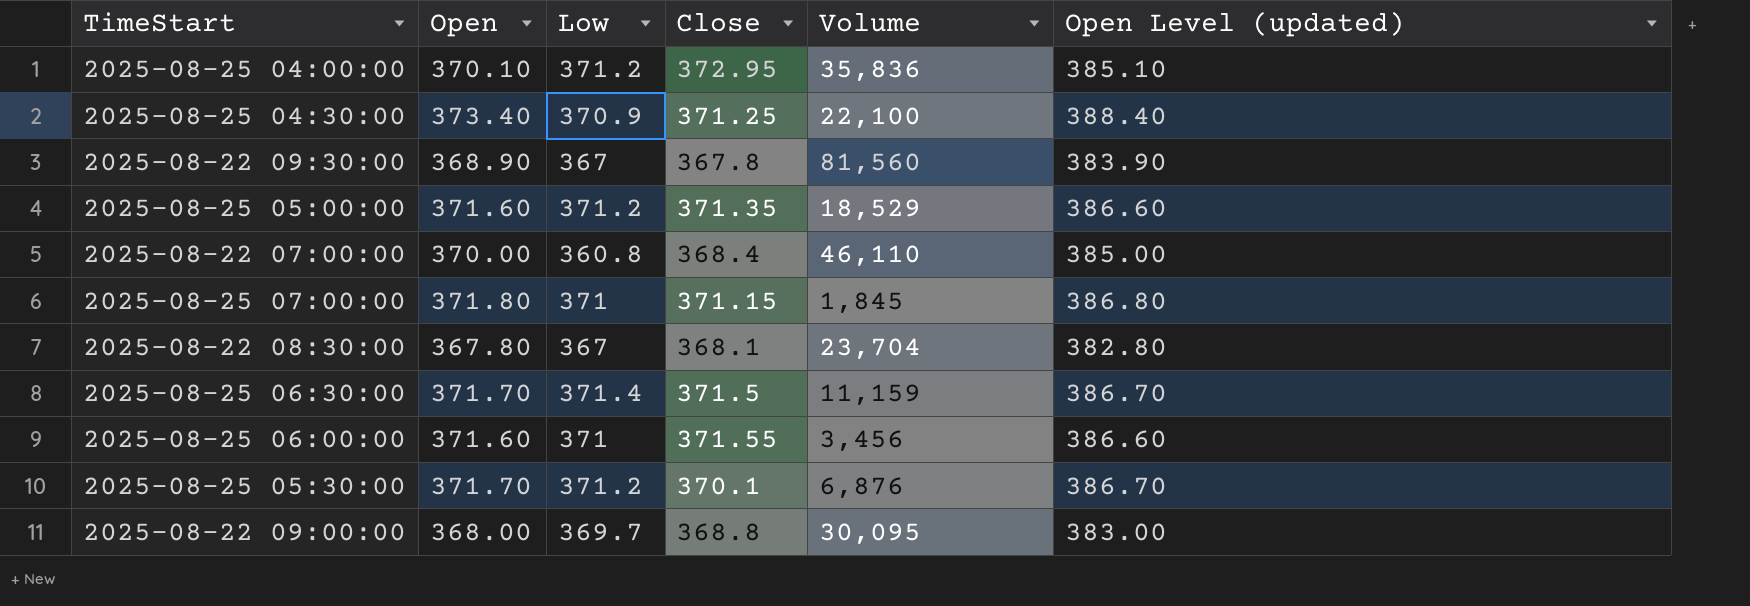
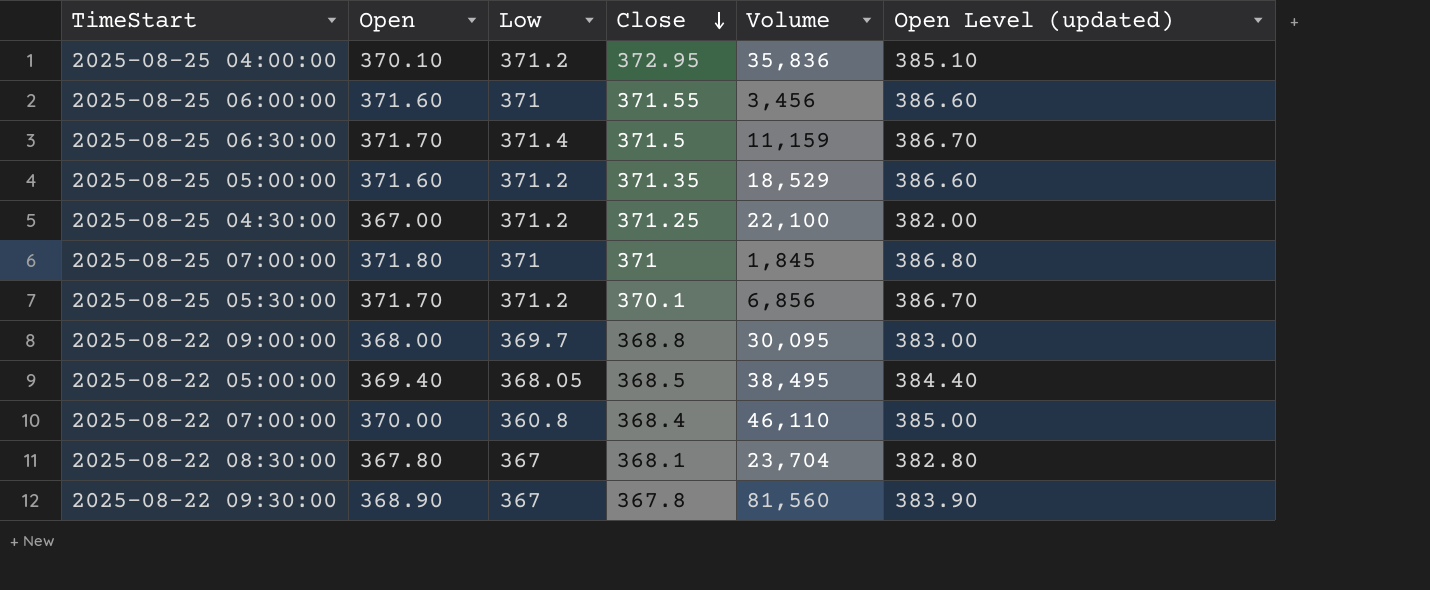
row order: none -> Close descending
2025-08-25 04:30:00 | Open: 373.40 -> 367.00
2025-08-25 04:30:00 | Low: 370.9 -> 371.2
2025-08-25 04:30:00 | Open Level (updated): 388.40 -> 382.00
2025-08-25 07:00:00 | Close: 371.15 -> 371
2025-08-25 05:30:00 | Volume: 6,876 -> 6,856
row 2025-08-22 05:00:00: none -> 369.40 | 368.05 | 368.5 | 38,495 | 384.40

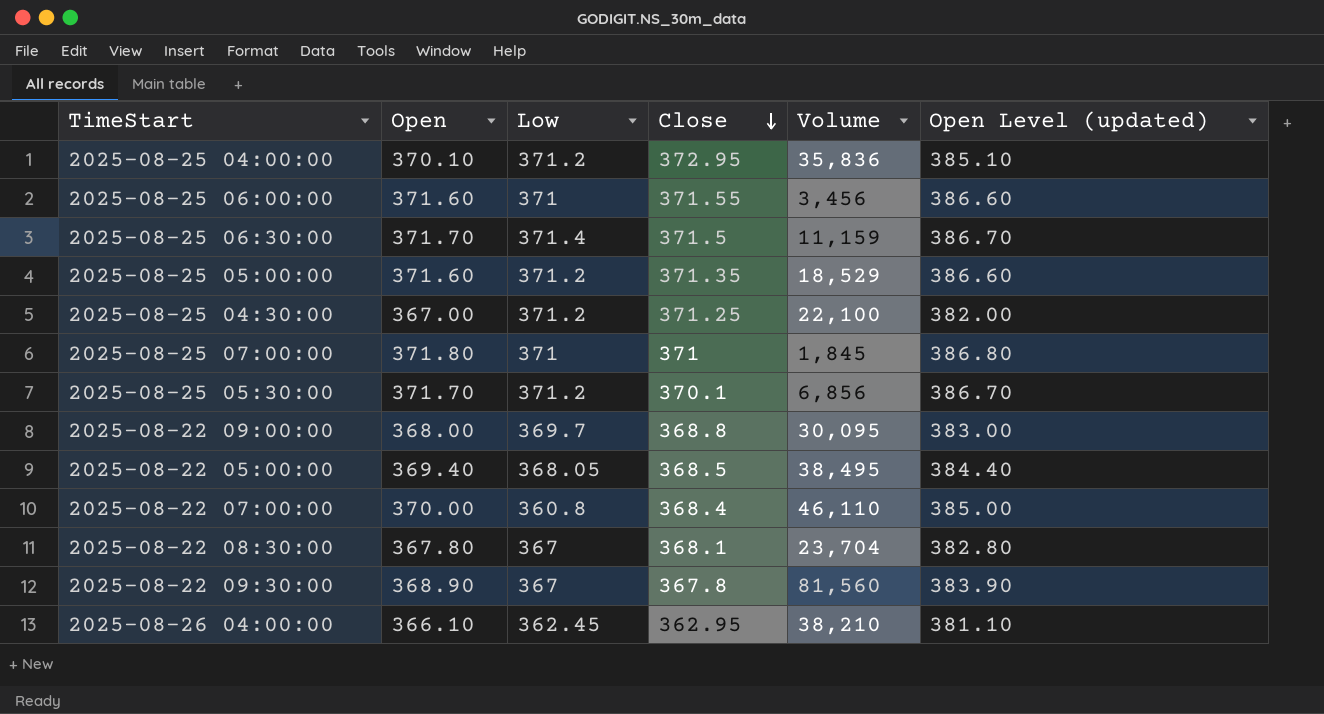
row 2025-08-26 04:00:00: none -> 366.10 | 362.45 | 362.95 | 38,210 | 381.10

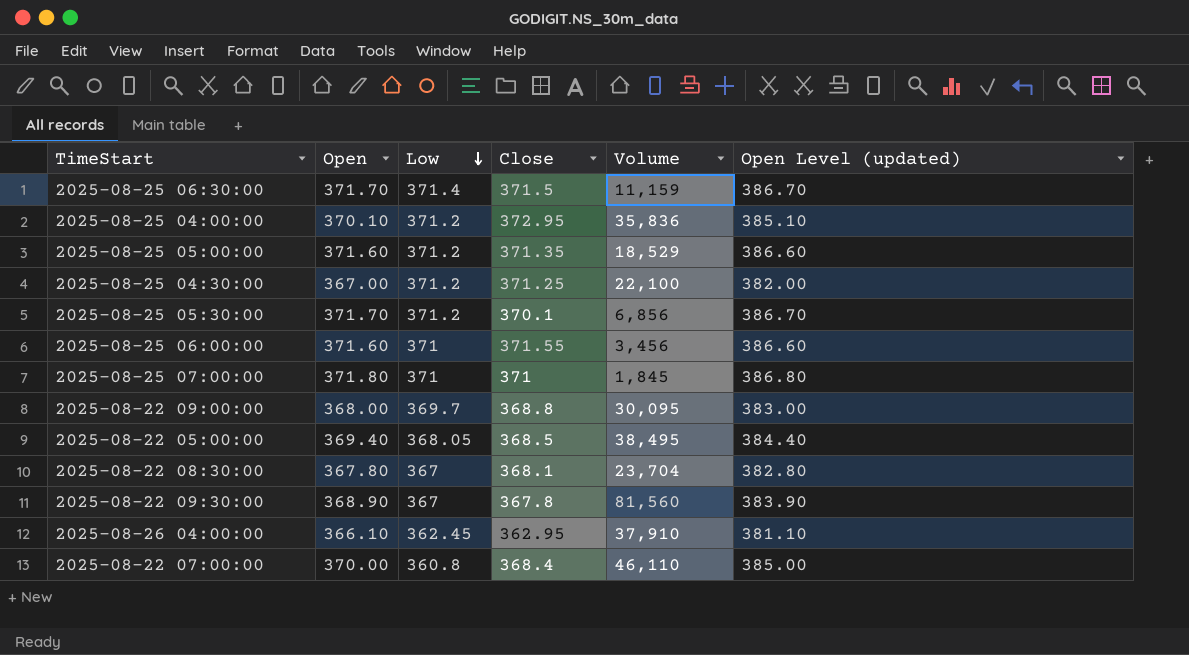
row order: Close descending -> Low descending
2025-08-26 04:00:00 | Volume: 38,210 -> 37,910

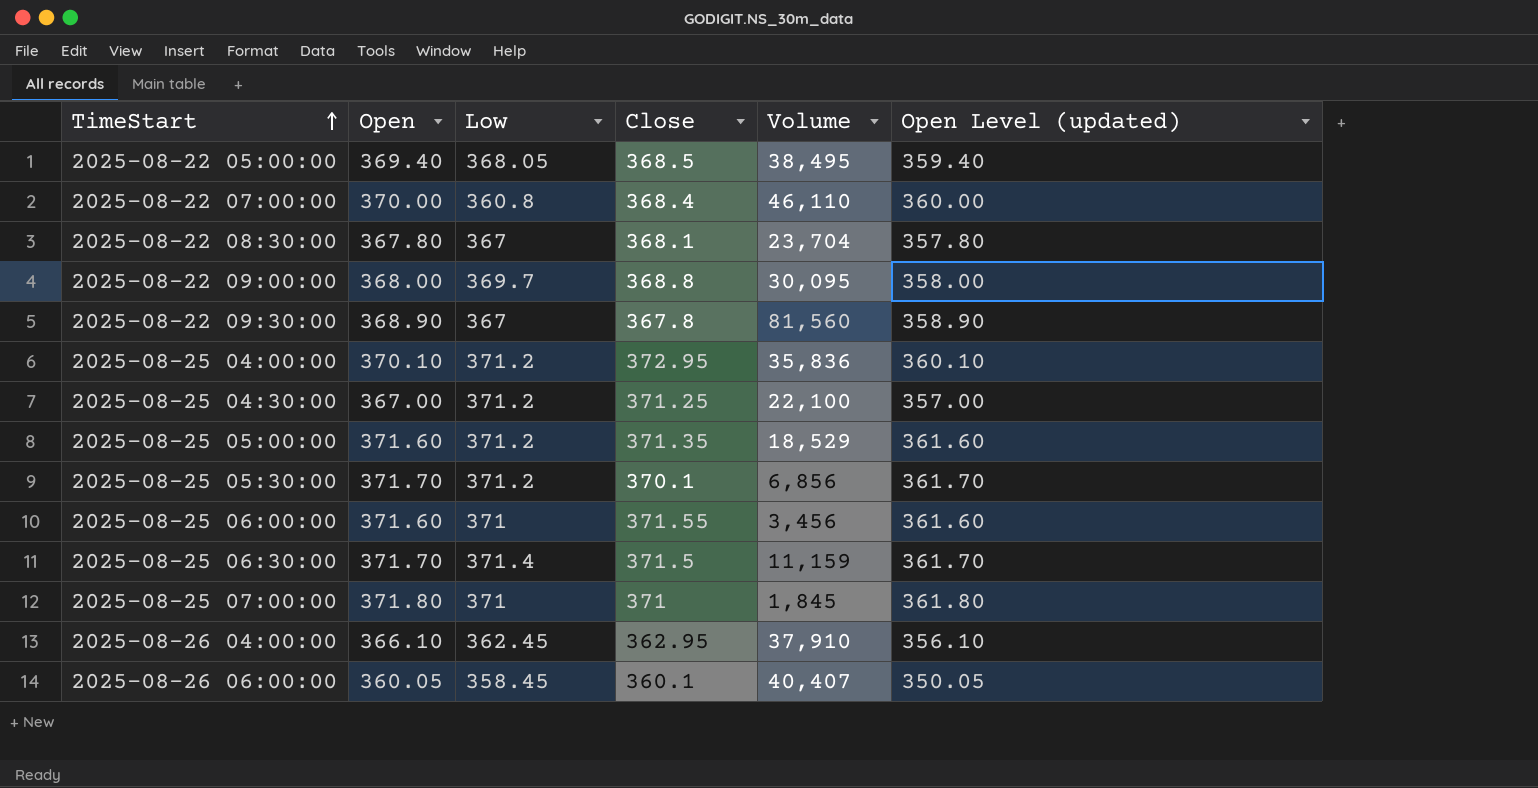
row order: Low descending -> TimeStart ascending
column Open Level (updated) | formula: [Open] + 15 -> [Open] - 10
row 2025-08-26 06:00:00: none -> 360.05 | 358.45 | 360.1 | 40,407 | 350.05

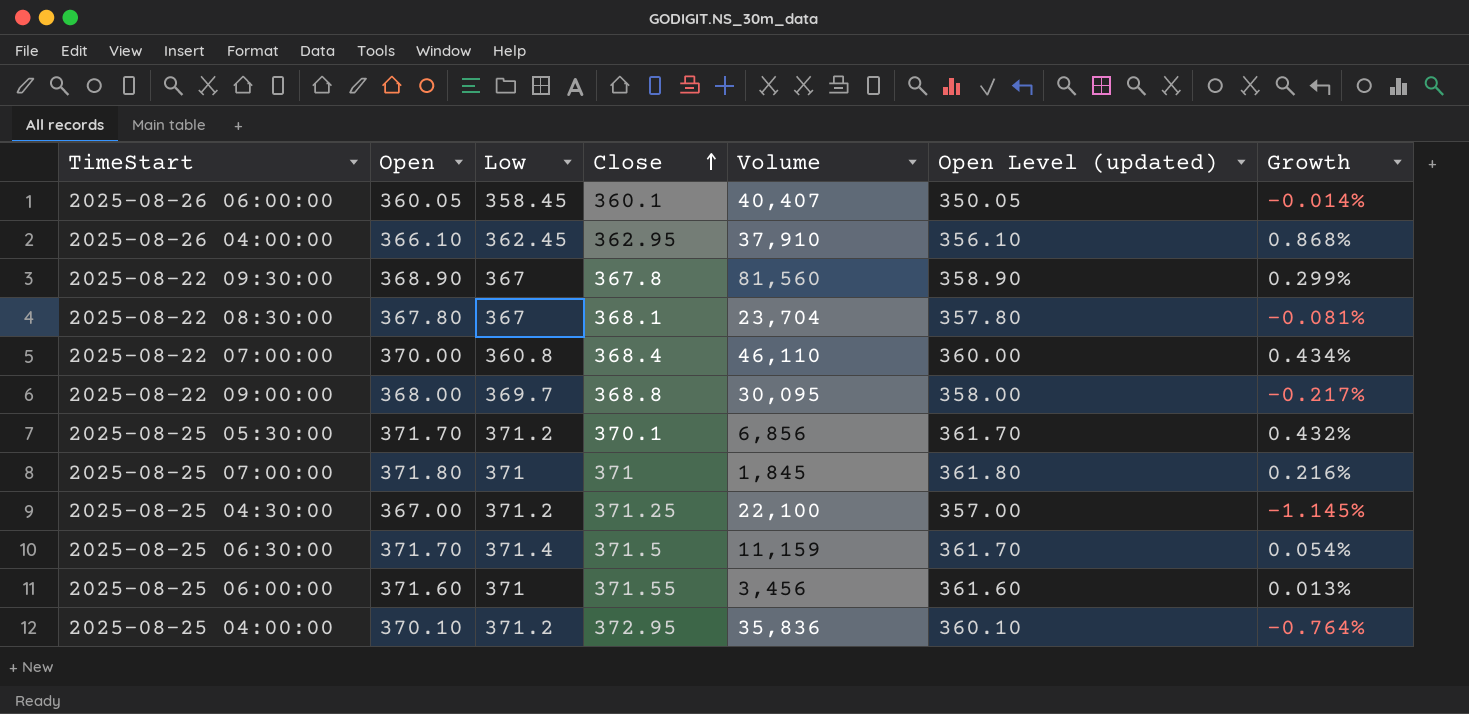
row order: TimeStart ascending -> Close ascending
column Growth | formula: none -> ([Open] - [Close]) / [Close]
row 2025-08-22 05:00:00: 369.40 | 368.05 | 368.5 | 38,495 | 359.40 -> none
row 2025-08-25 05:00:00: 371.60 | 371.2 | 371.35 | 18,529 | 361.60 -> none

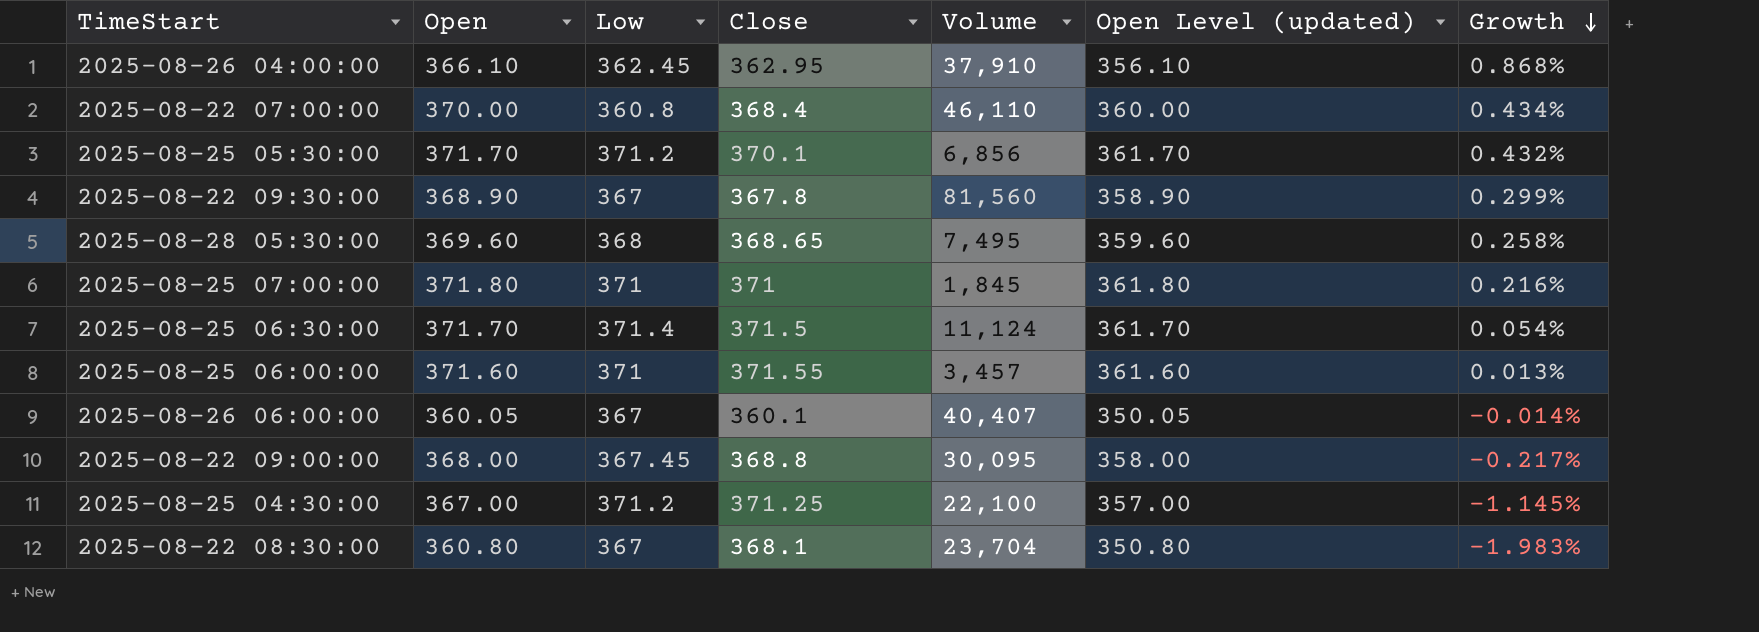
row order: Close ascending -> Growth descending
row 2025-08-25 04:00:00: 370.10 | 371.2 | 372.95 | 35,836 | 360.10 | -0.764% -> none
row 2025-08-28 05:30:00: none -> 369.60 | 368 | 368.65 | 7,495 | 359.60 | 0.258%
2025-08-25 06:30:00 | Volume: 11,159 -> 11,124
2025-08-25 06:00:00 | Volume: 3,456 -> 3,457
2025-08-26 06:00:00 | Low: 358.45 -> 367
2025-08-22 09:00:00 | Low: 369.7 -> 367.45
2025-08-22 08:30:00 | Open: 367.80 -> 360.80
2025-08-22 08:30:00 | Open Level (updated): 357.80 -> 350.80
2025-08-22 08:30:00 | Growth: -0.081% -> -1.983%

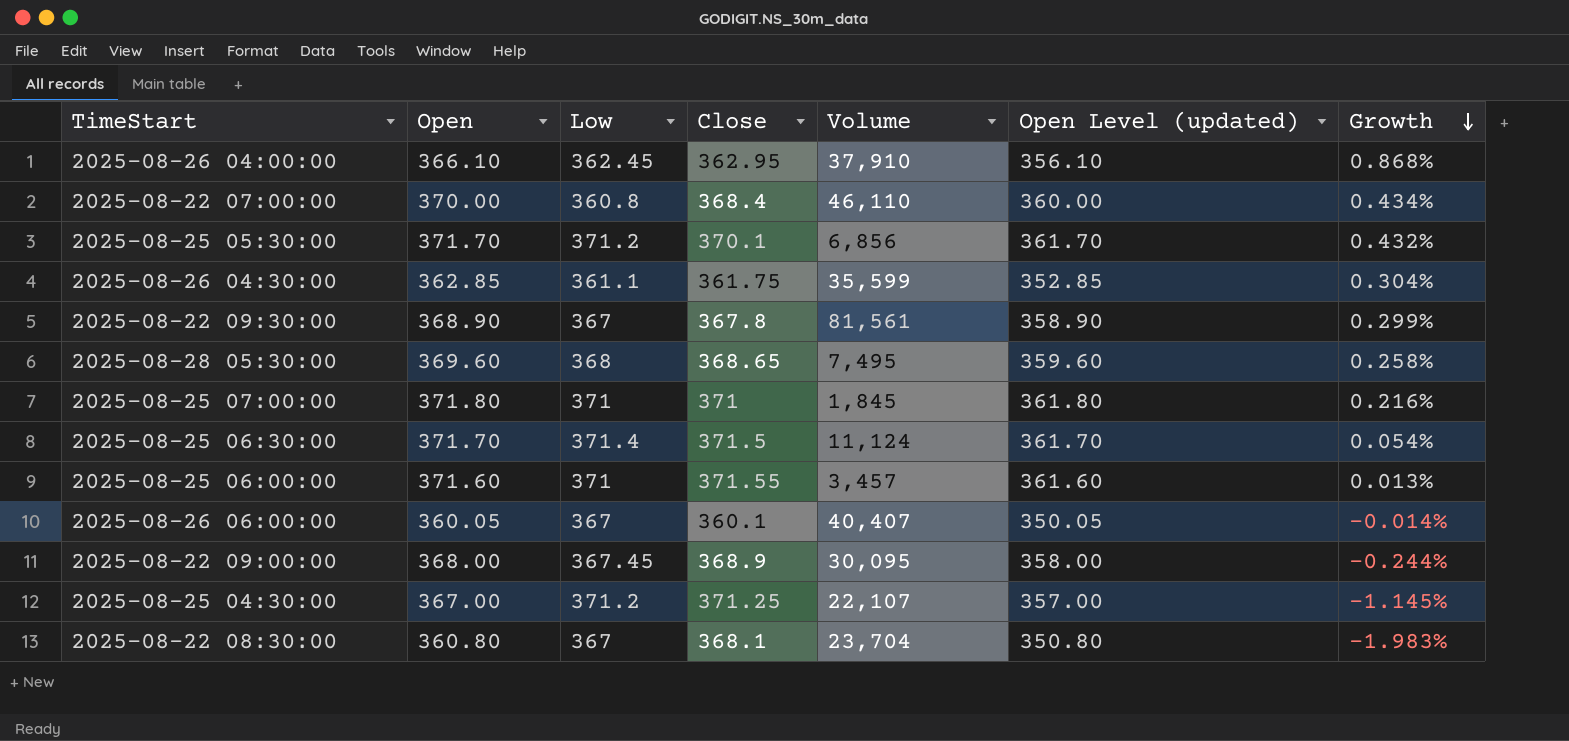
row 2025-08-26 04:30:00: none -> 362.85 | 361.1 | 361.75 | 35,599 | 352.85 | 0.304%
2025-08-22 09:30:00 | Volume: 81,560 -> 81,561
2025-08-22 09:00:00 | Close: 368.8 -> 368.9
2025-08-22 09:00:00 | Growth: -0.217% -> -0.244%
2025-08-25 04:30:00 | Volume: 22,100 -> 22,107

